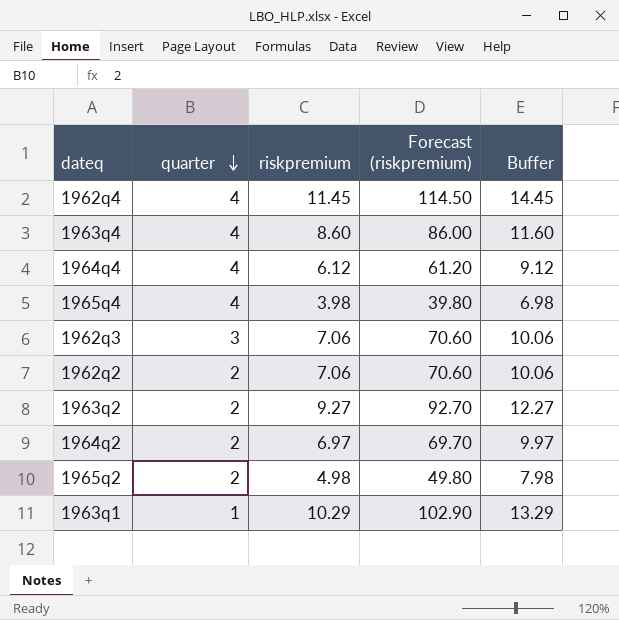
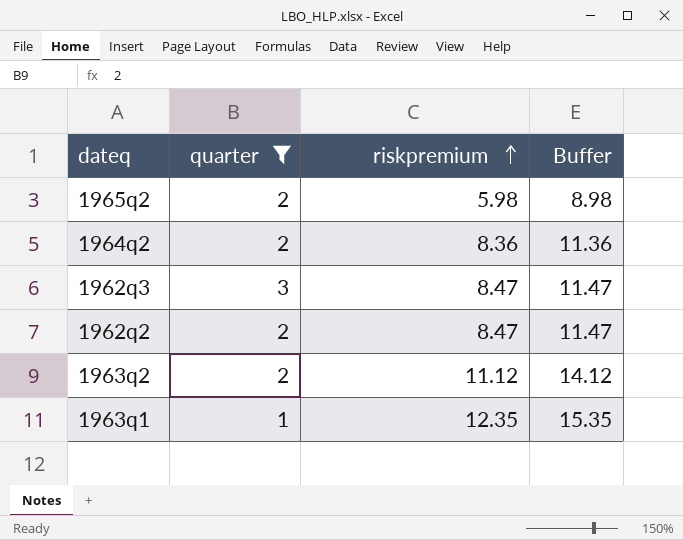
filter: none -> quarter != 4
row order: quarter descending -> riskpremium ascending
column Forecast (riskpremium) | formula: [riskpremium] * 10 -> none
1965q2 | riskpremium: 4.98 -> 5.98
1965q2 | Buffer: 7.98 -> 8.98
1964q2 | riskpremium: 6.97 -> 8.36
1964q2 | Buffer: 9.97 -> 11.36
1962q3 | riskpremium: 7.06 -> 8.47
1962q3 | Buffer: 10.06 -> 11.47
1962q2 | riskpremium: 7.06 -> 8.47
1962q2 | Buffer: 10.06 -> 11.47
1963q2 | riskpremium: 9.27 -> 11.12
1963q2 | Buffer: 12.27 -> 14.12
1963q1 | riskpremium: 10.29 -> 12.35
1963q1 | Buffer: 13.29 -> 15.35

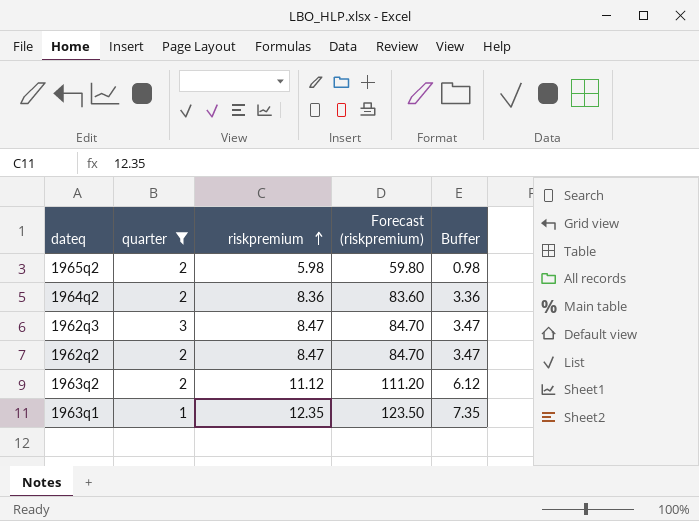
column Forecast (riskpremium) | formula: none -> [riskpremium] * 10
column Buffer | formula: [riskpremium] + 3 -> [riskpremium] - 5

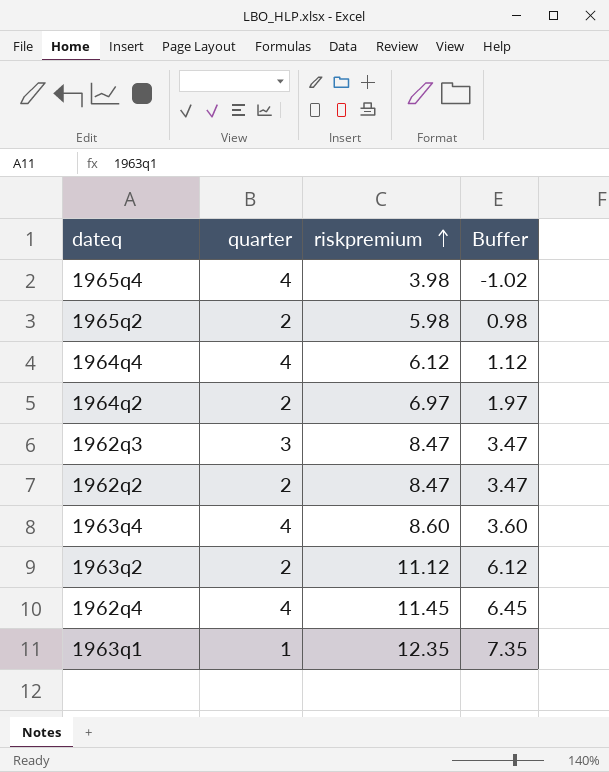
filter: quarter != 4 -> none
column Forecast (riskpremium) | formula: [riskpremium] * 10 -> none
1964q2 | riskpremium: 8.36 -> 6.97
1964q2 | Buffer: 3.36 -> 1.97

